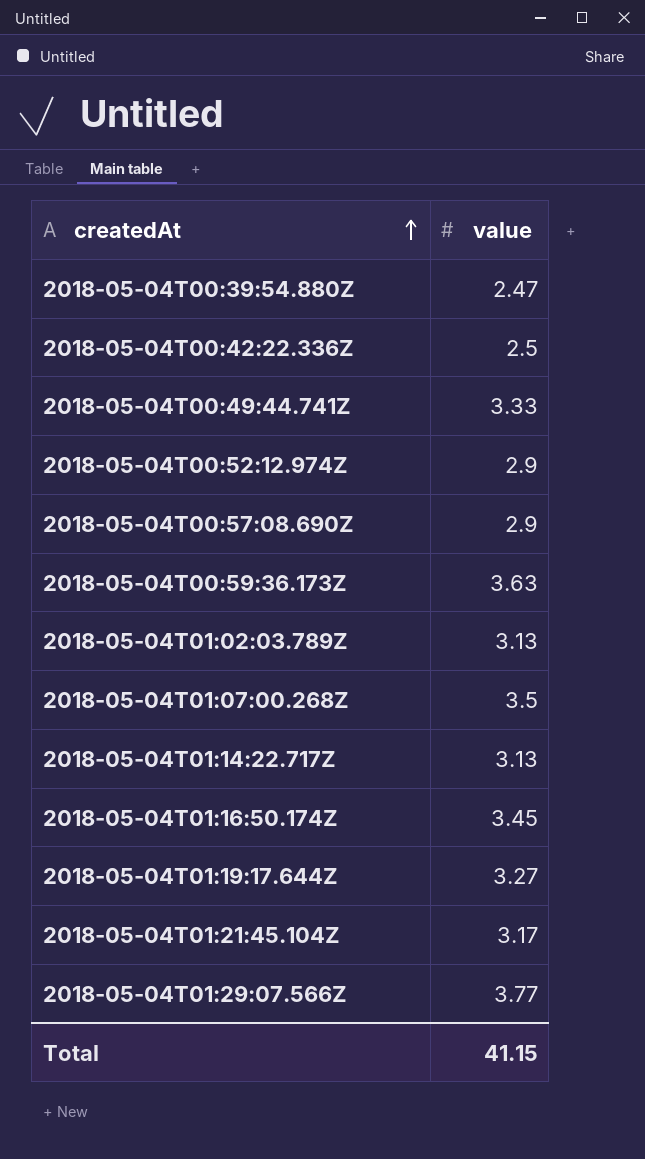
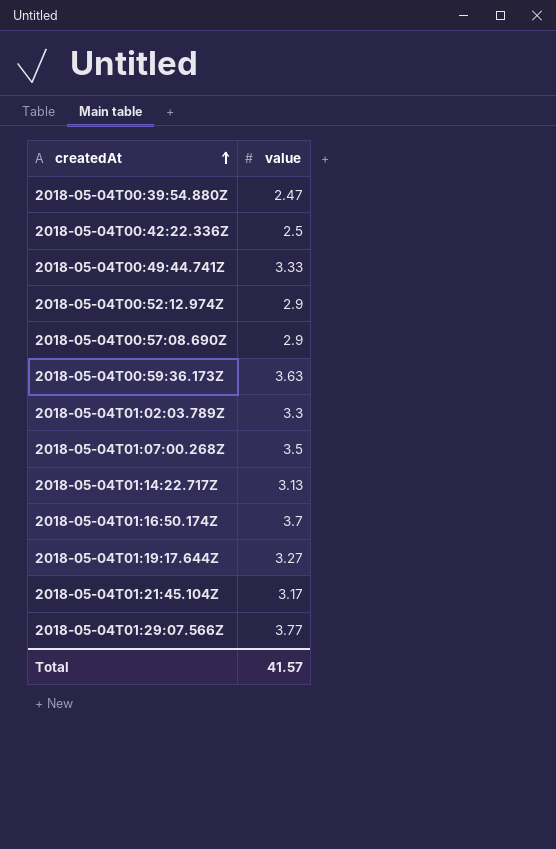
2018-05-04T01:02:03.789Z | value: 3.13 -> 3.3
2018-05-04T01:16:50.174Z | value: 3.45 -> 3.7
Total | value: 41.15 -> 41.57

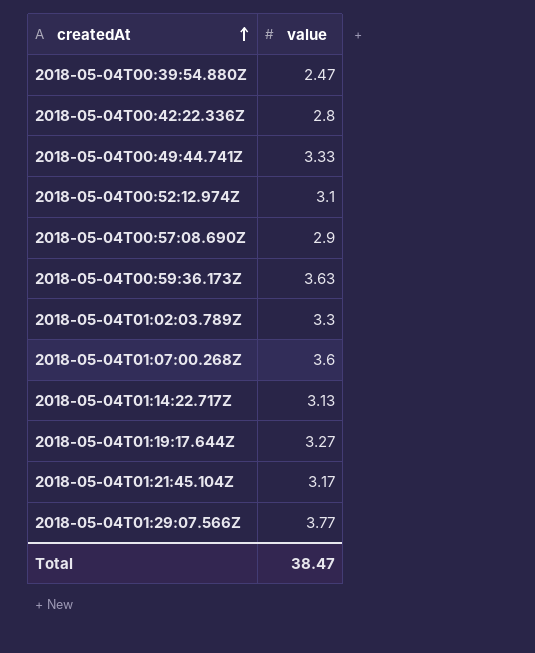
row 2018-05-04T01:16:50.174Z: 3.7 -> none
2018-05-04T00:42:22.336Z | value: 2.5 -> 2.8
2018-05-04T00:52:12.974Z | value: 2.9 -> 3.1
2018-05-04T01:07:00.268Z | value: 3.5 -> 3.6
Total | value: 41.57 -> 38.47

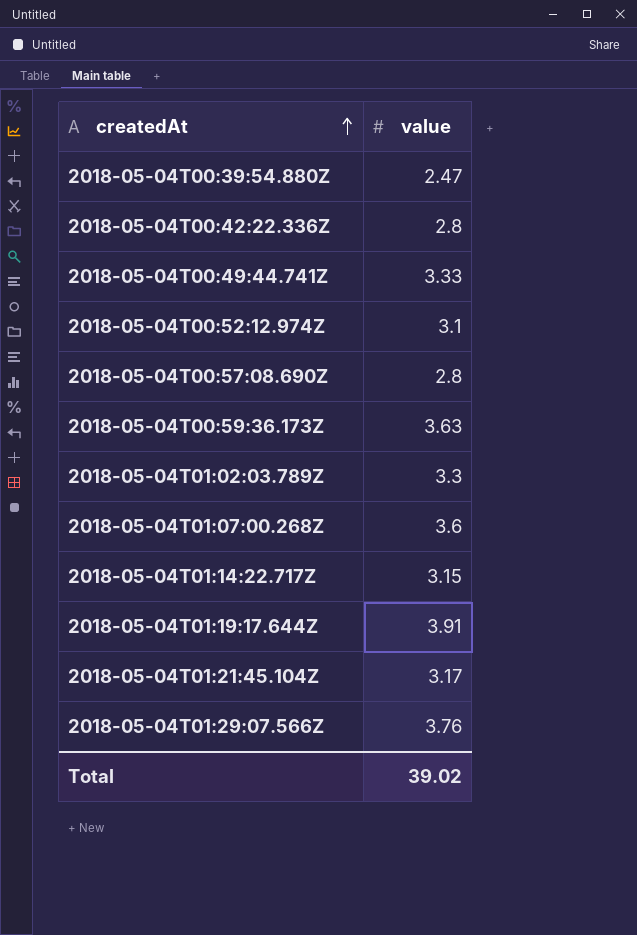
2018-05-04T00:57:08.690Z | value: 2.9 -> 2.8
2018-05-04T01:14:22.717Z | value: 3.13 -> 3.15
2018-05-04T01:19:17.644Z | value: 3.27 -> 3.91
2018-05-04T01:29:07.566Z | value: 3.77 -> 3.76
Total | value: 38.47 -> 39.02

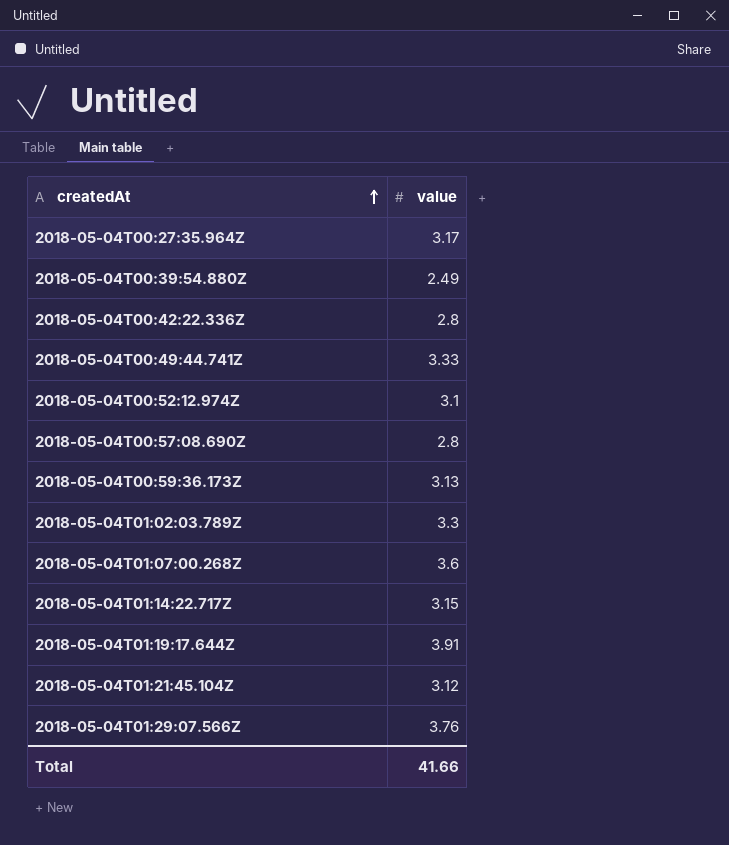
row 2018-05-04T00:27:35.964Z: none -> 3.17
2018-05-04T00:39:54.880Z | value: 2.47 -> 2.49
2018-05-04T00:59:36.173Z | value: 3.63 -> 3.13
2018-05-04T01:21:45.104Z | value: 3.17 -> 3.12
Total | value: 39.02 -> 41.66

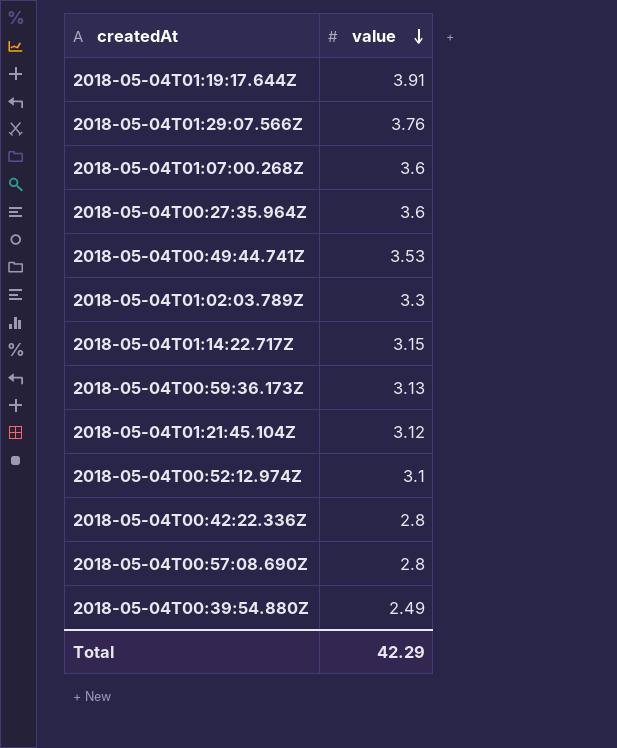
row order: createdAt ascending -> value descending
2018-05-04T00:27:35.964Z | value: 3.17 -> 3.6
2018-05-04T00:49:44.741Z | value: 3.33 -> 3.53
Total | value: 41.66 -> 42.29

